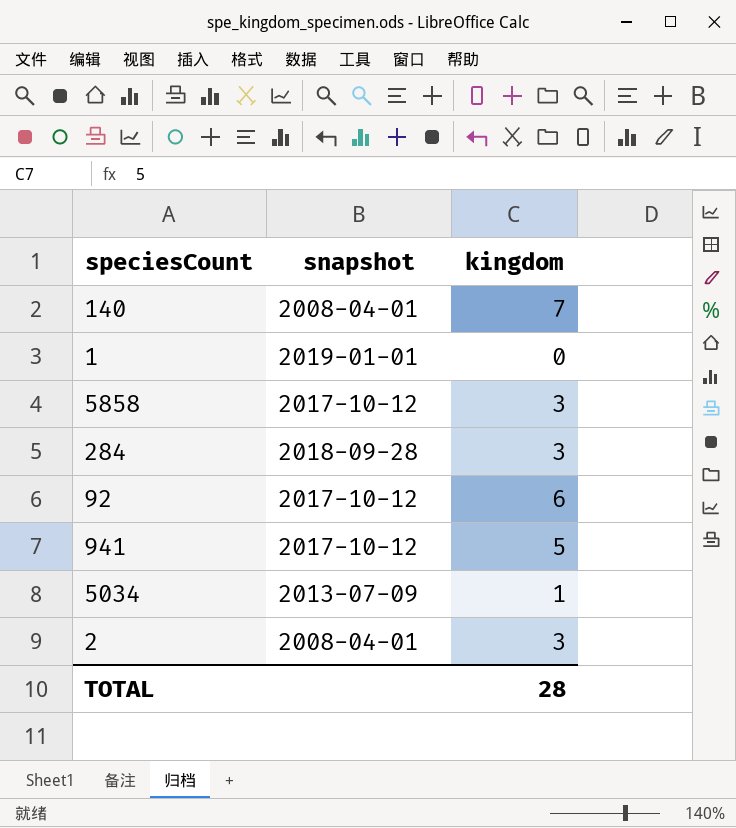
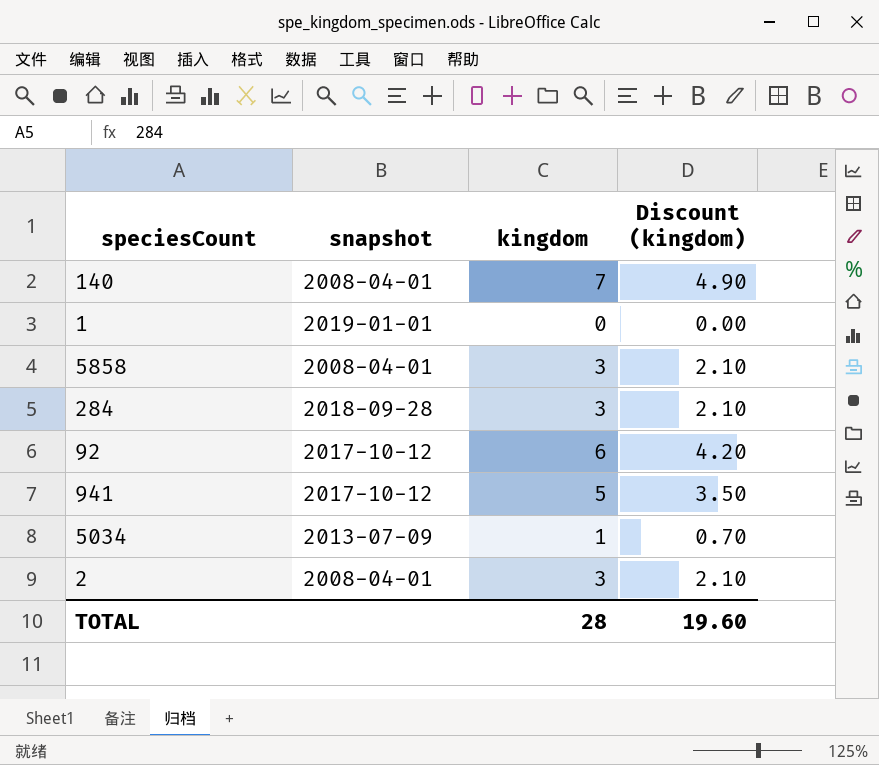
column Discount (kingdom) | formula: none -> [kingdom] * 0.7
5858 | snapshot: 2017-10-12 -> 2008-04-01

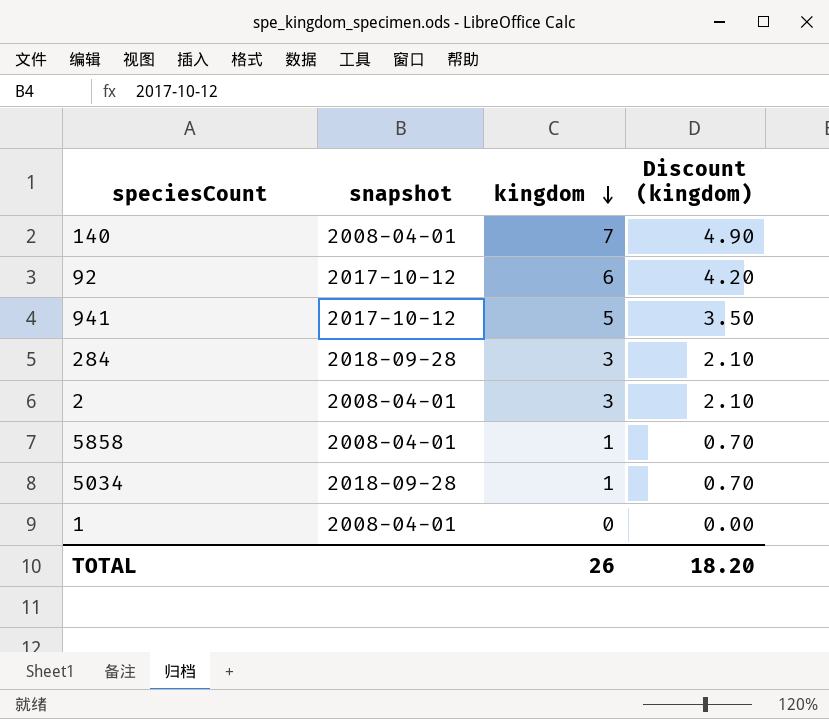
row order: none -> kingdom descending
5858 | kingdom: 3 -> 1
5858 | Discount (kingdom): 2.10 -> 0.70
5034 | snapshot: 2013-07-09 -> 2018-09-28
1 | snapshot: 2019-01-01 -> 2008-04-01
TOTAL | kingdom: 28 -> 26
TOTAL | Discount (kingdom): 19.60 -> 18.20

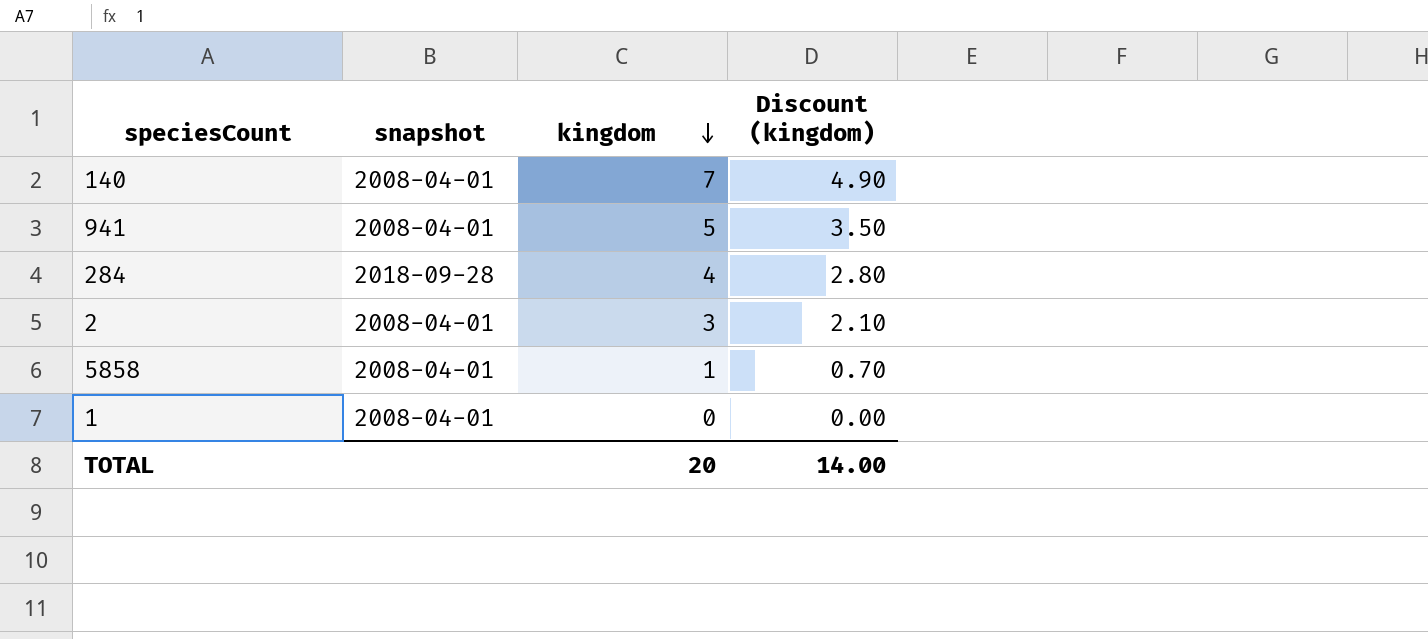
row 92: 2017-10-12 | 6 | 4.20 -> none
row 5034: 2018-09-28 | 1 | 0.70 -> none
941 | snapshot: 2017-10-12 -> 2008-04-01
284 | kingdom: 3 -> 4
284 | Discount (kingdom): 2.10 -> 2.80
TOTAL | kingdom: 26 -> 20
TOTAL | Discount (kingdom): 18.20 -> 14.00

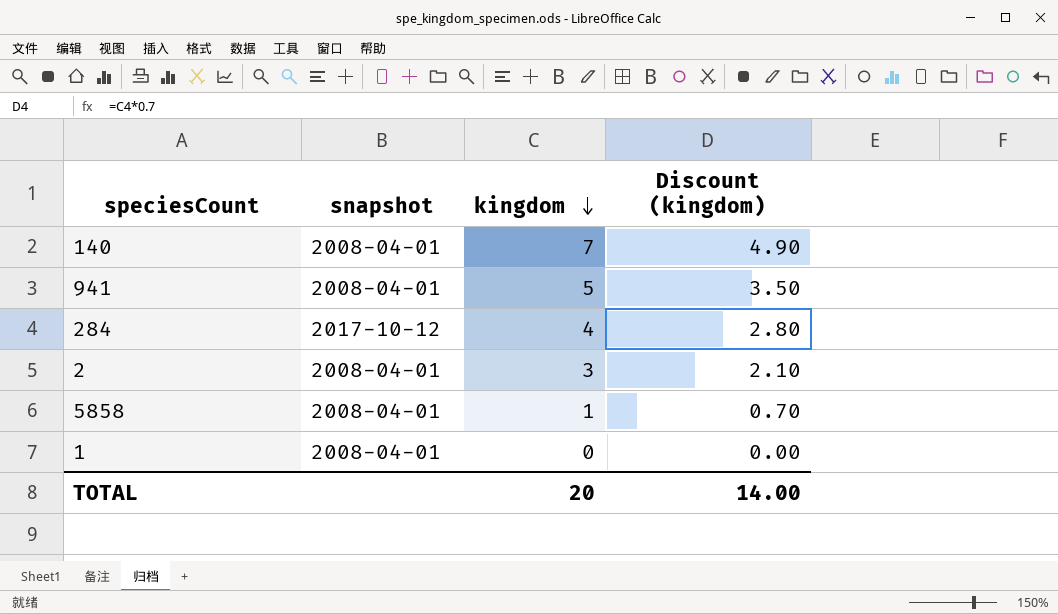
284 | snapshot: 2018-09-28 -> 2017-10-12

